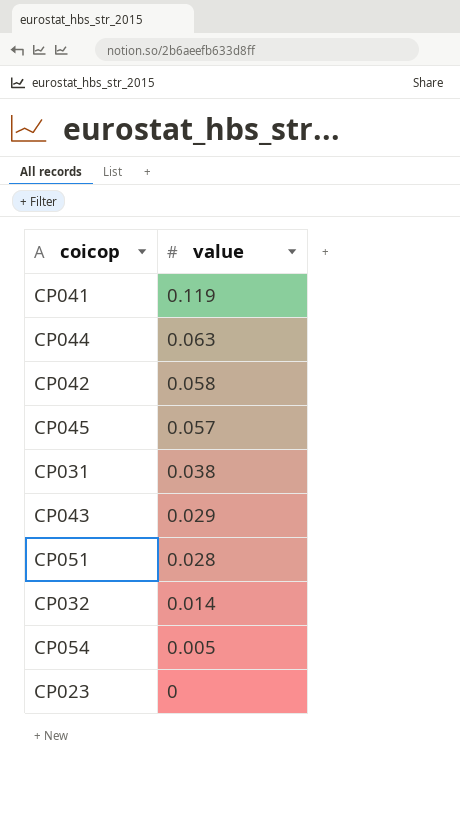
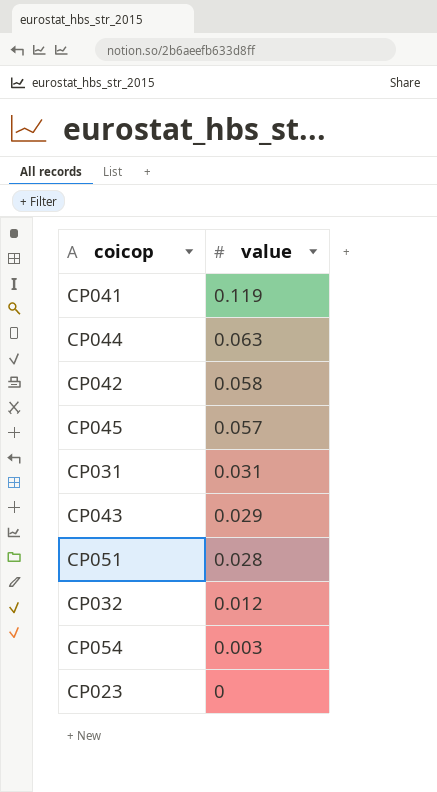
CP031 | value: 0.038 -> 0.031
CP032 | value: 0.014 -> 0.012
CP054 | value: 0.005 -> 0.003

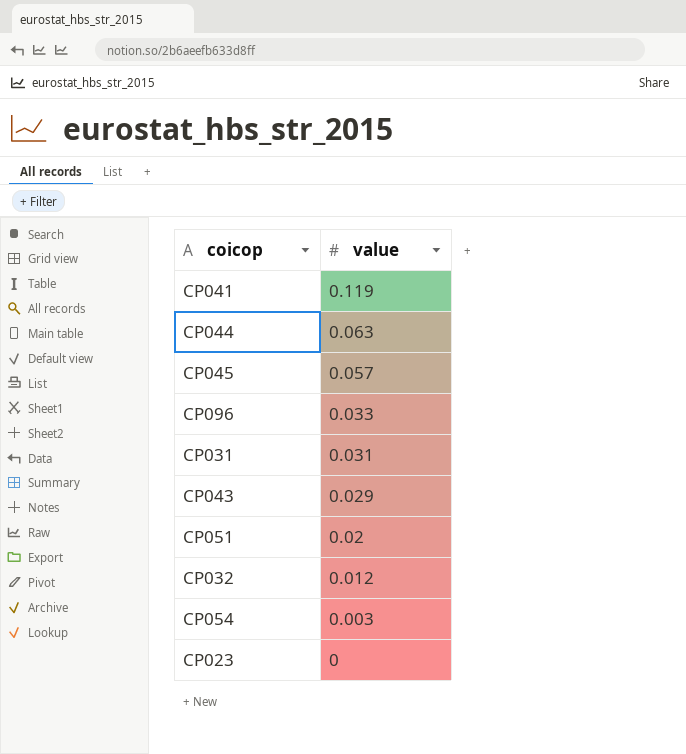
row CP042: 0.058 -> none
row CP096: none -> 0.033
CP051 | value: 0.028 -> 0.02

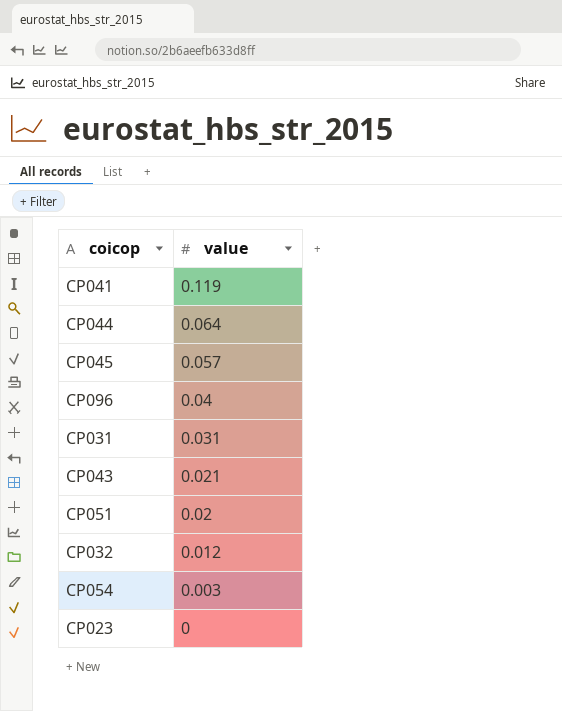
CP044 | value: 0.063 -> 0.064
CP096 | value: 0.033 -> 0.04
CP043 | value: 0.029 -> 0.021

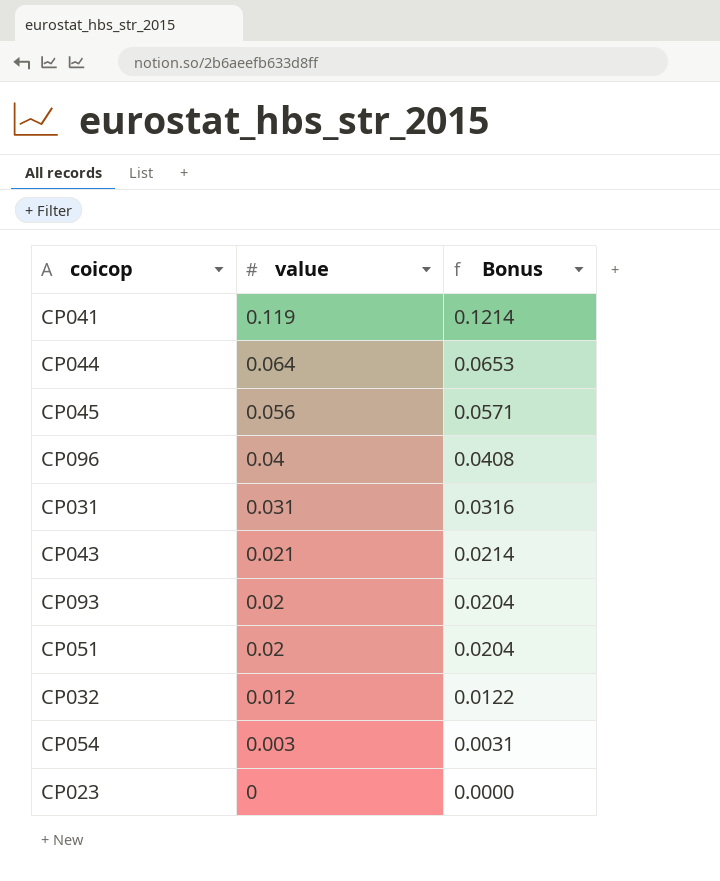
column Bonus | formula: none -> [value] * 1.02
CP045 | value: 0.057 -> 0.056
row CP093: none -> 0.02 | 0.0204

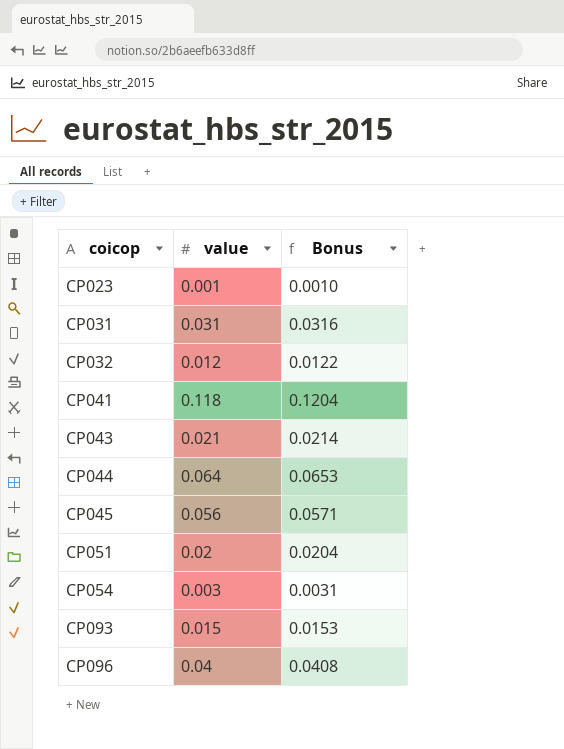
row order: value descending -> coicop ascending
CP023 | value: 0 -> 0.001
CP023 | Bonus: 0.0000 -> 0.0010
CP041 | value: 0.119 -> 0.118
CP041 | Bonus: 0.1214 -> 0.1204
CP093 | value: 0.02 -> 0.015
CP093 | Bonus: 0.0204 -> 0.0153

